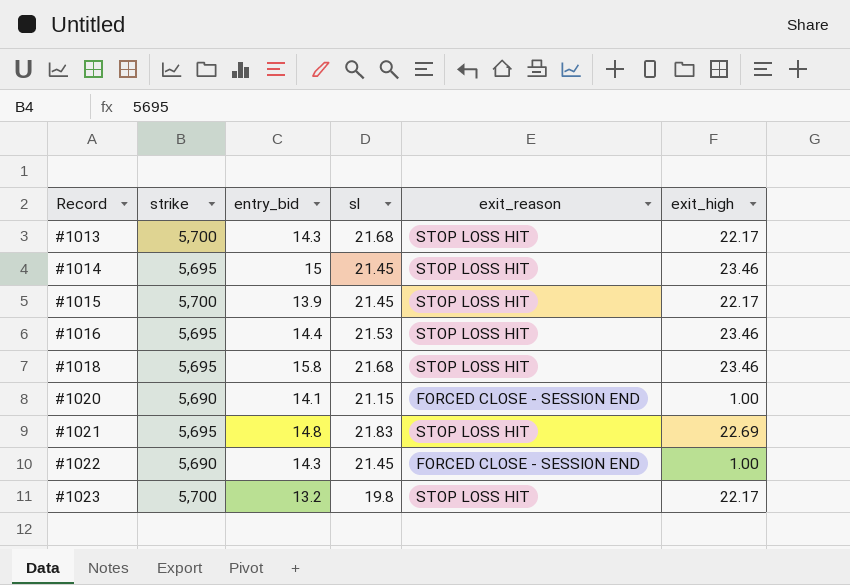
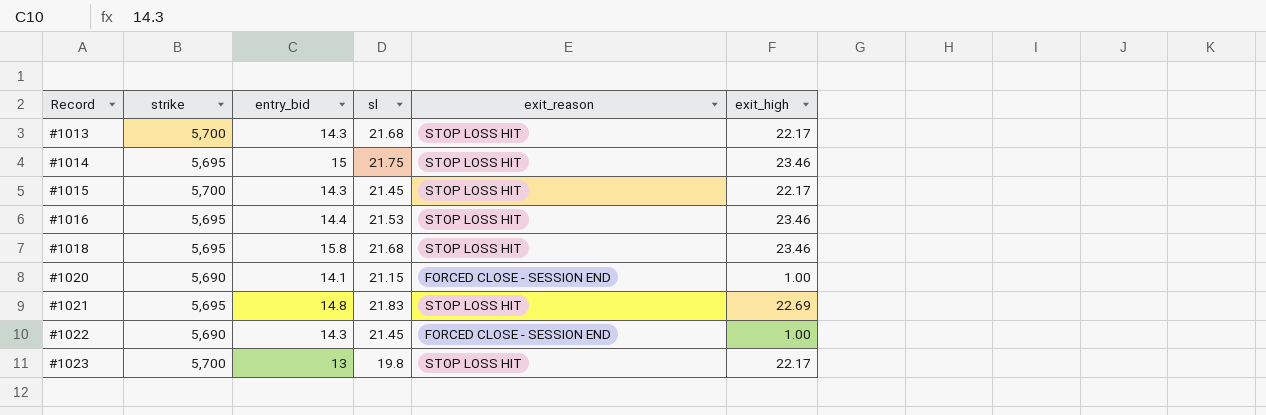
#1014 | sl: 21.45 -> 21.75
#1015 | entry_bid: 13.9 -> 14.3
#1023 | entry_bid: 13.2 -> 13

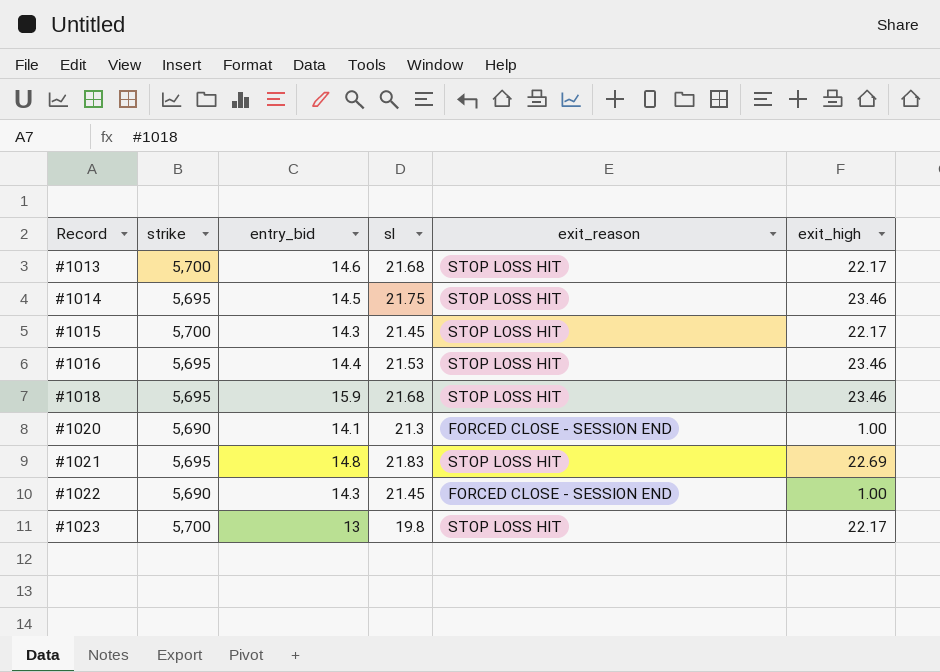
#1013 | entry_bid: 14.3 -> 14.6
#1014 | entry_bid: 15 -> 14.5
#1018 | entry_bid: 15.8 -> 15.9
#1020 | sl: 21.15 -> 21.3

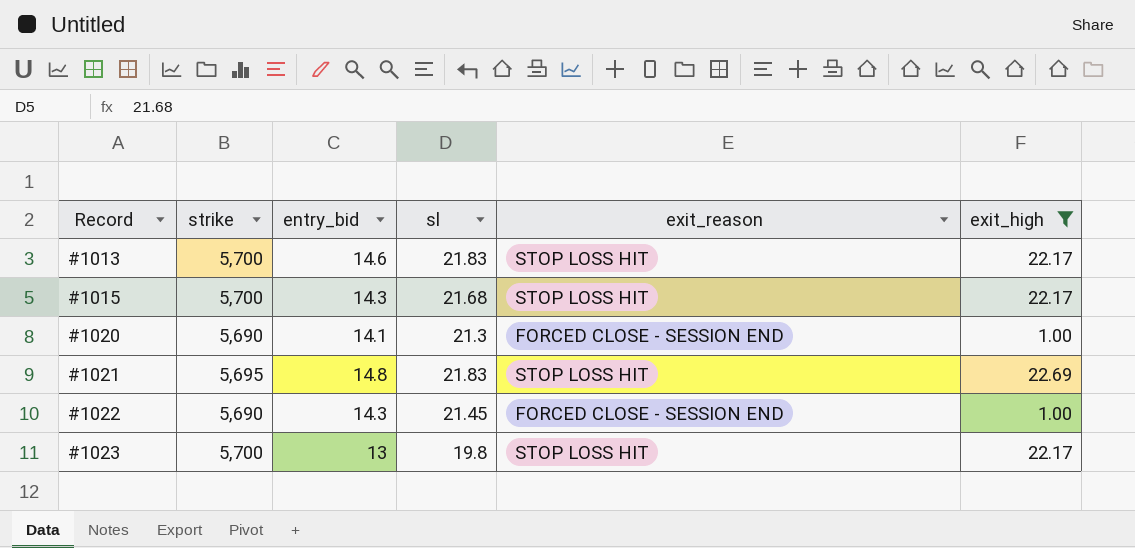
filter: none -> exit_high != 23.46
#1013 | sl: 21.68 -> 21.83
#1015 | sl: 21.45 -> 21.68

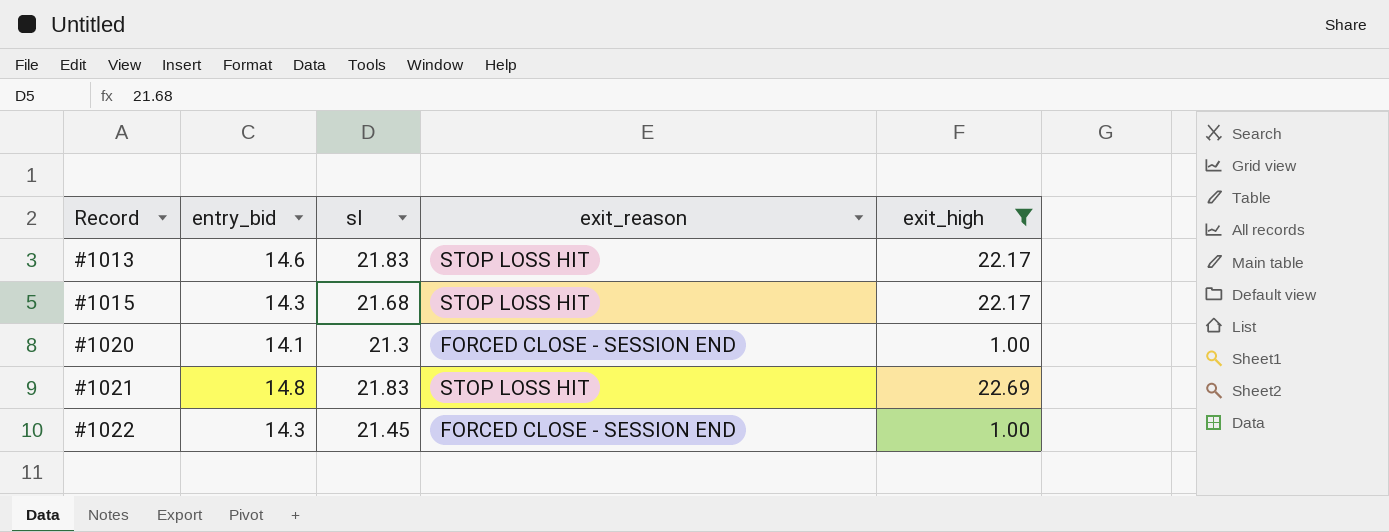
column strike | position: 2 -> none
row #1023: 5,700 | 13 | 19.8 | STOP LOSS HIT | 22.17 -> none

